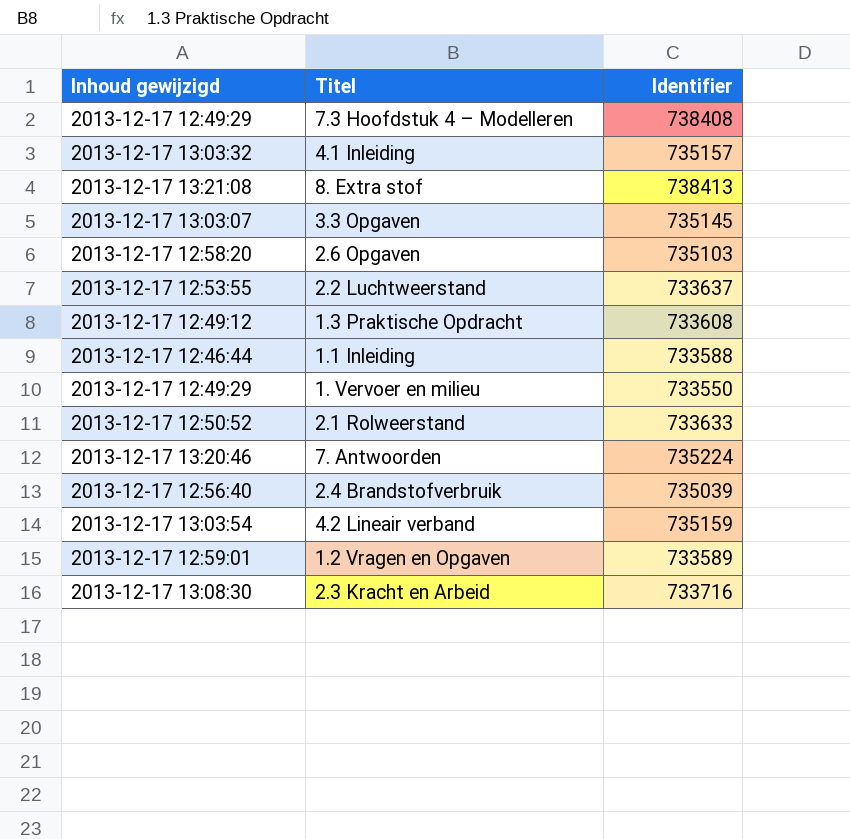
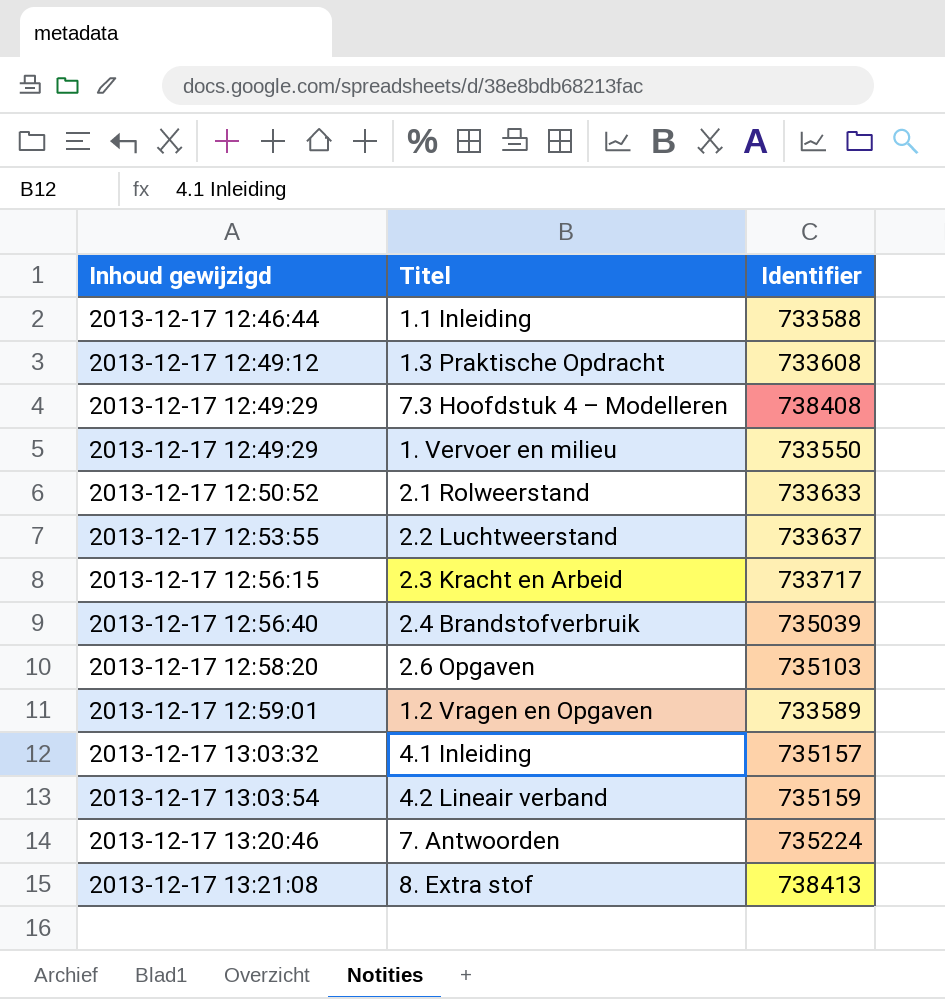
row order: none -> Inhoud gewijzigd ascending
row 3.3 Opgaven: 2013-12-17 13:03:07 | 735145 -> none
2.3 Kracht en Arbeid | Inhoud gewijzigd: 2013-12-17 13:08:30 -> 2013-12-17 12:56:15
2.3 Kracht en Arbeid | Identifier: 733716 -> 733717

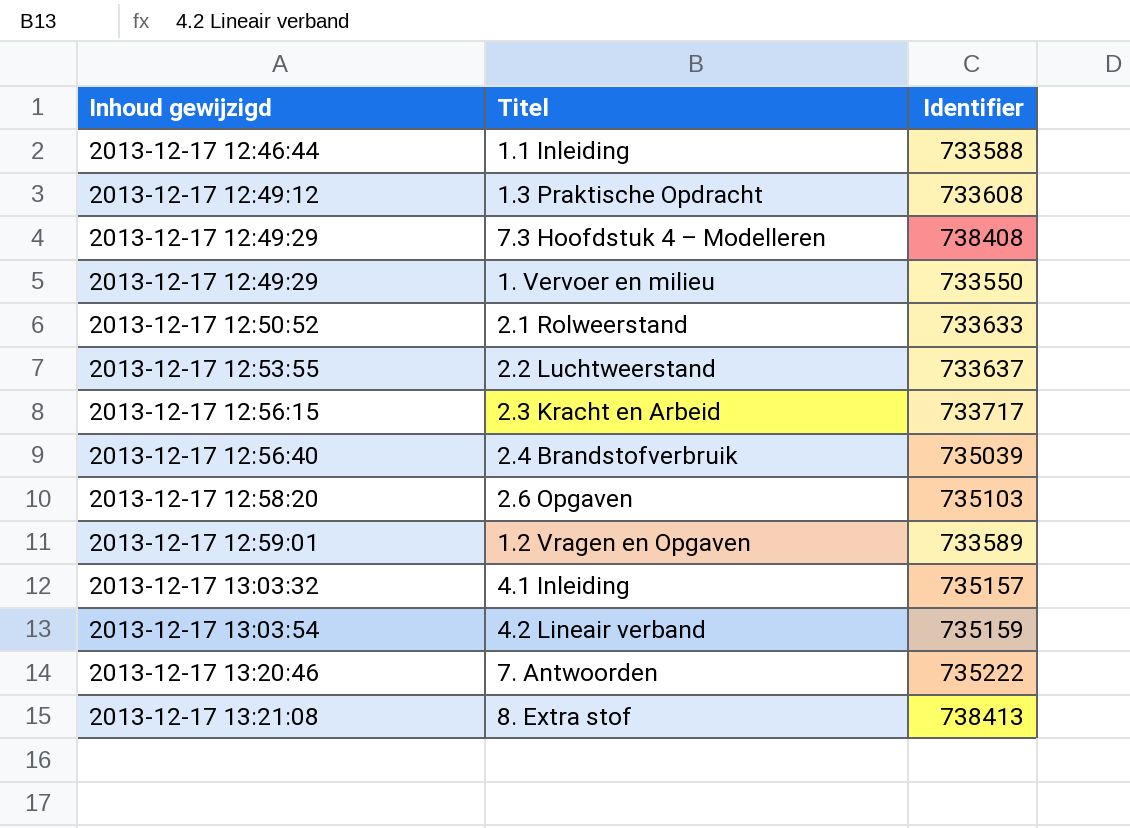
7. Antwoorden | Identifier: 735224 -> 735222

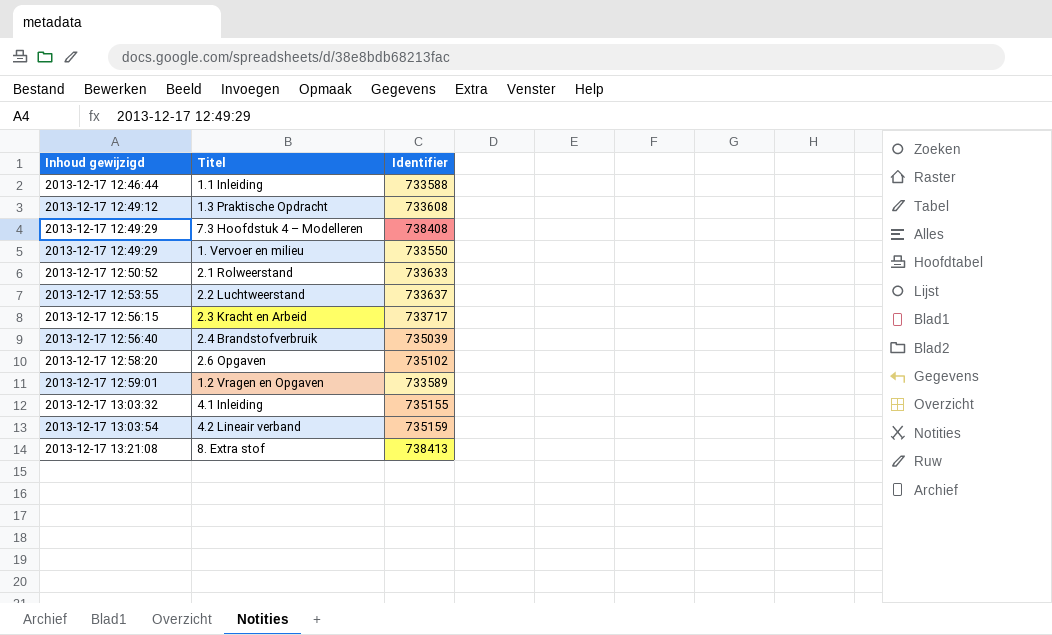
row 7. Antwoorden: 2013-12-17 13:20:46 | 735222 -> none
2.6 Opgaven | Identifier: 735103 -> 735102
4.1 Inleiding | Identifier: 735157 -> 735155

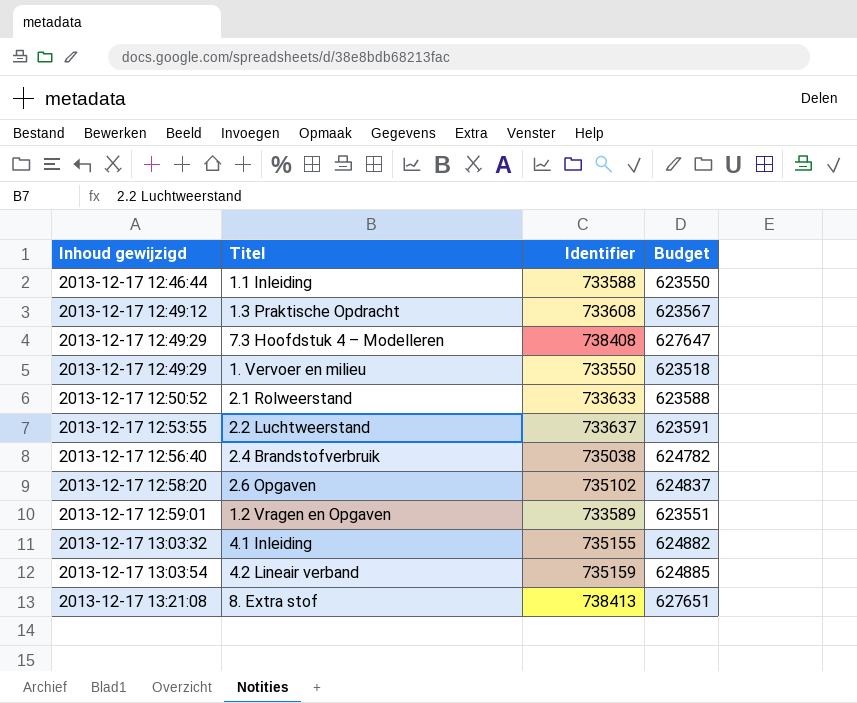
column Budget | formula: none -> [Identifier] * 0,85
row 2.3 Kracht en Arbeid: 2013-12-17 12:56:15 | 733717 -> none
2.4 Brandstofverbruik | Identifier: 735039 -> 735038

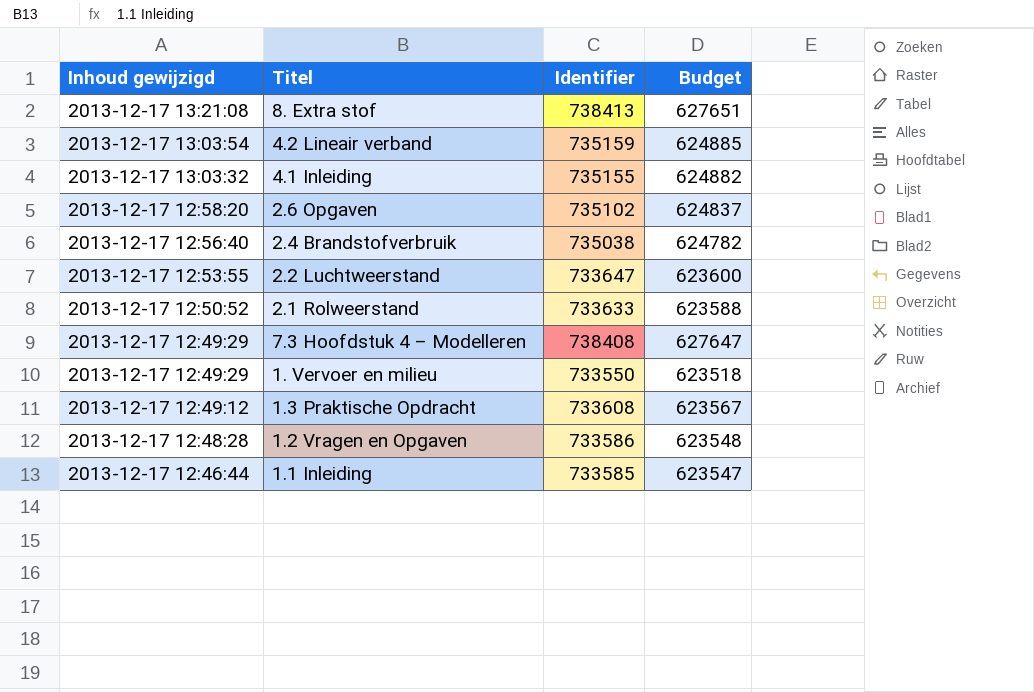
row order: Inhoud gewijzigd ascending -> Inhoud gewijzigd descending
2.2 Luchtweerstand | Identifier: 733637 -> 733647
2.2 Luchtweerstand | Budget: 623591 -> 623600
1.2 Vragen en Opgaven | Inhoud gewijzigd: 2013-12-17 12:59:01 -> 2013-12-17 12:48:28
1.2 Vragen en Opgaven | Identifier: 733589 -> 733586
1.2 Vragen en Opgaven | Budget: 623551 -> 623548
1.1 Inleiding | Identifier: 733588 -> 733585
1.1 Inleiding | Budget: 623550 -> 623547

